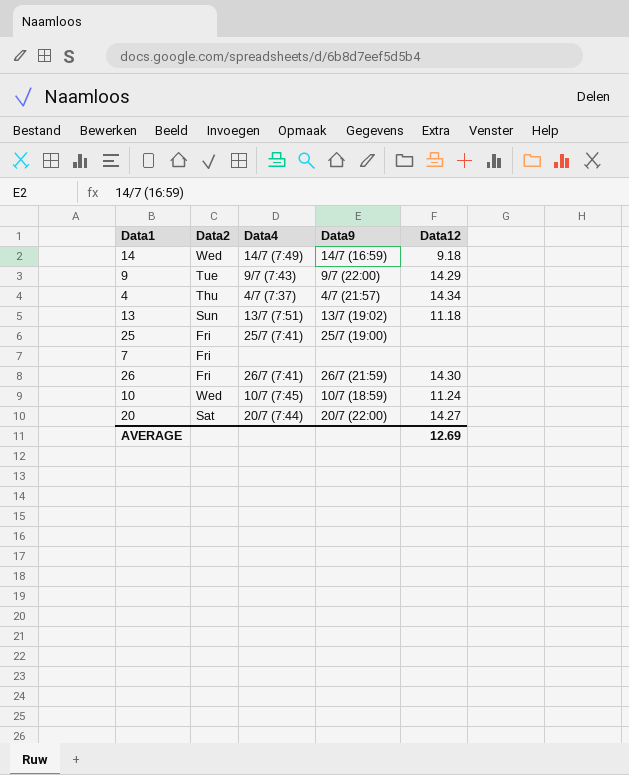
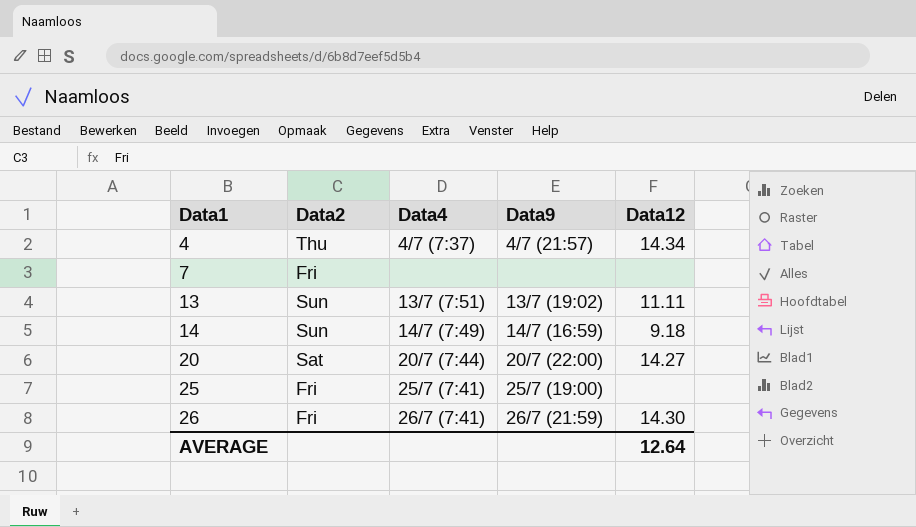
row order: none -> Data1 ascending
row 9: Tue | 9/7 (7:43) | 9/7 (22:00) | 14.29 -> none
row 10: Wed | 10/7 (7:45) | 10/7 (18:59) | 11.24 -> none
13 | Data12: 11.18 -> 11.11
14 | Data2: Wed -> Sun
AVERAGE | Data12: 12.69 -> 12.64

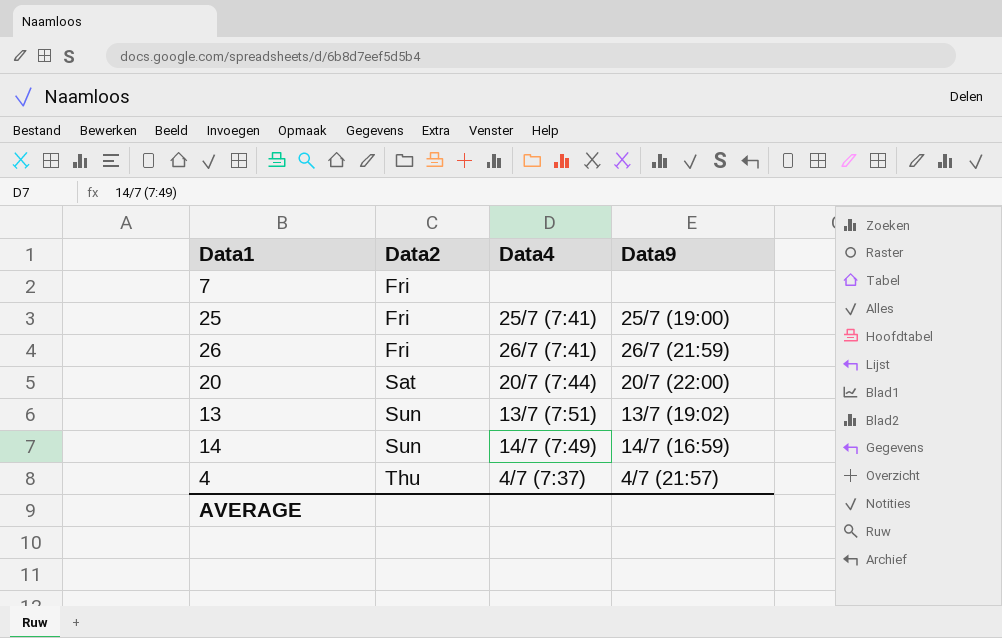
row order: Data1 ascending -> Data2 ascending
column Data12 | position: 5 -> none

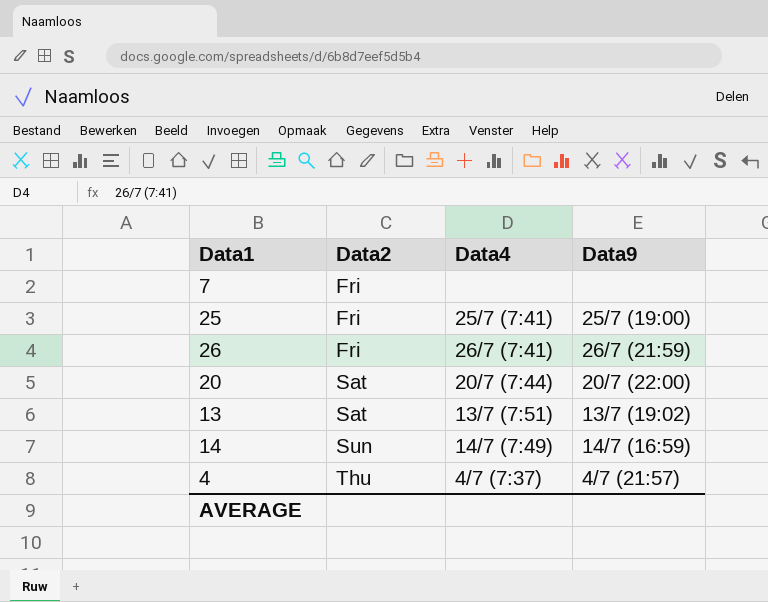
13 | Data2: Sun -> Sat

